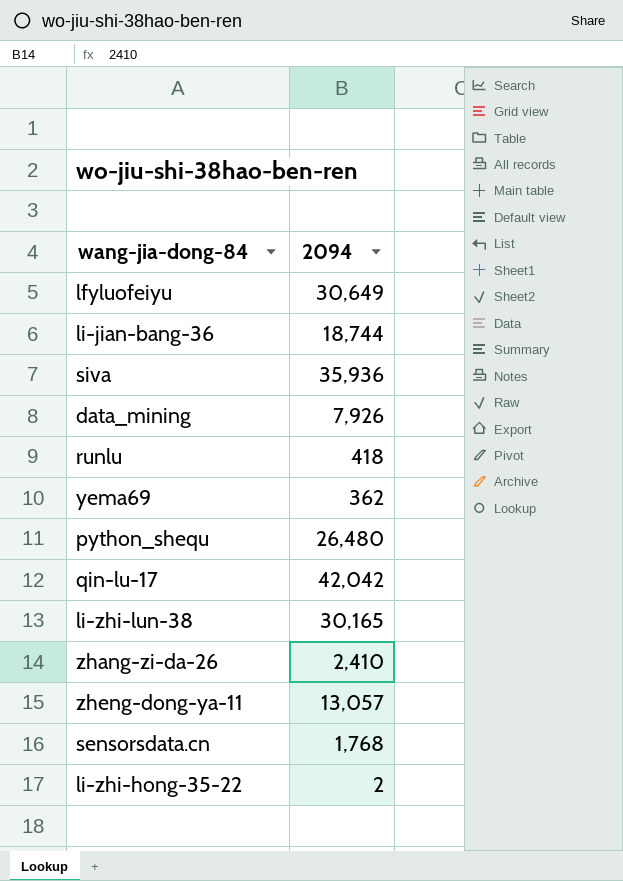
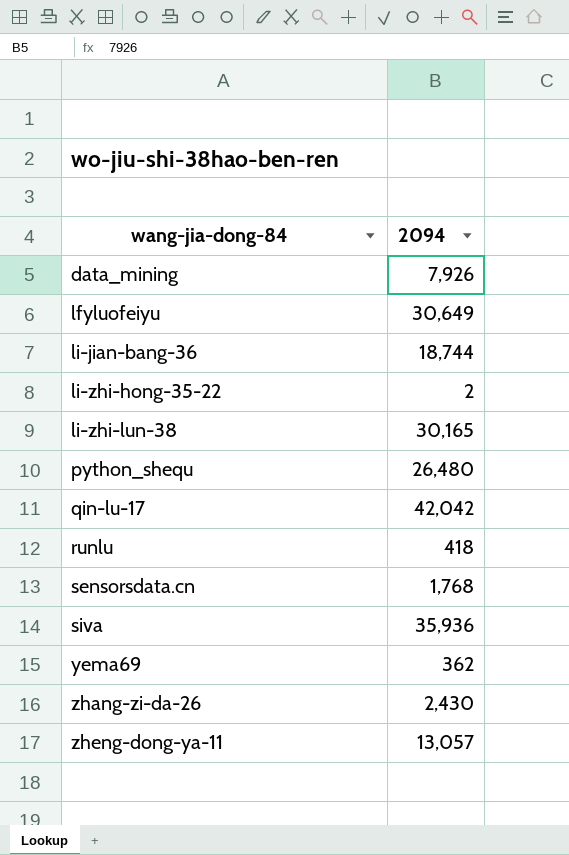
row order: none -> wang-jia-dong-84 ascending
zhang-zi-da-26 | 2094: 2,410 -> 2,430

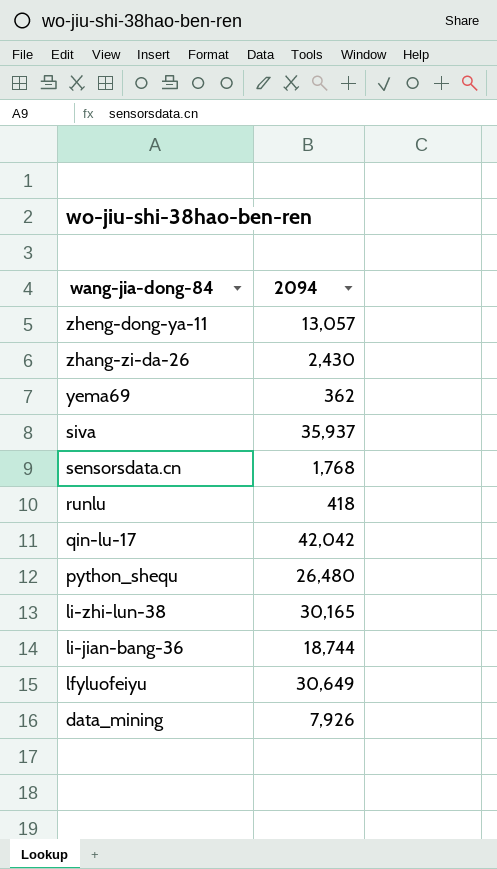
row order: wang-jia-dong-84 ascending -> wang-jia-dong-84 descending
row li-zhi-hong-35-22: 2 -> none
siva | 2094: 35,936 -> 35,937

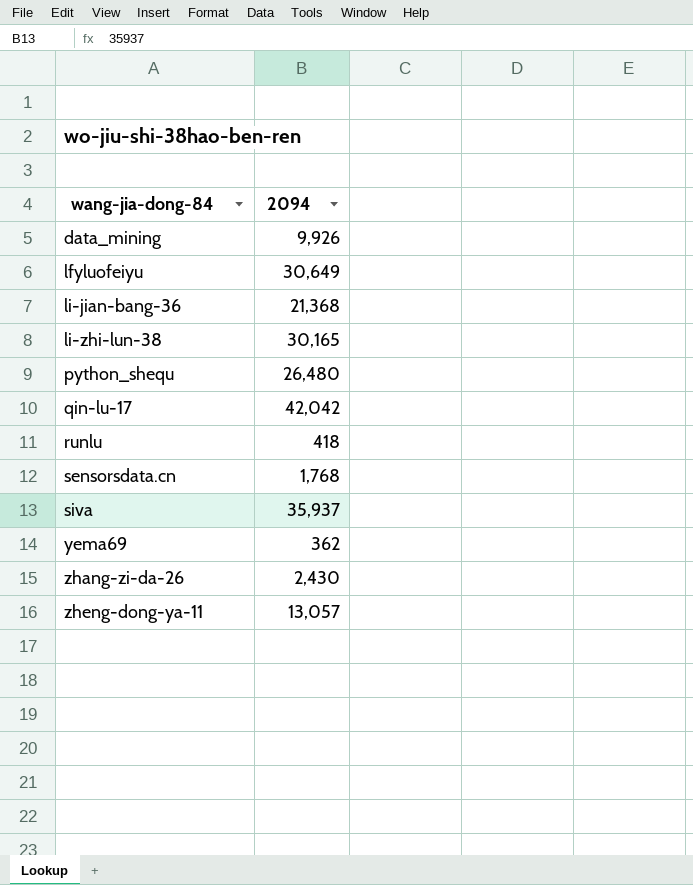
row order: wang-jia-dong-84 descending -> wang-jia-dong-84 ascending
data_mining | 2094: 7,926 -> 9,926
li-jian-bang-36 | 2094: 18,744 -> 21,368

